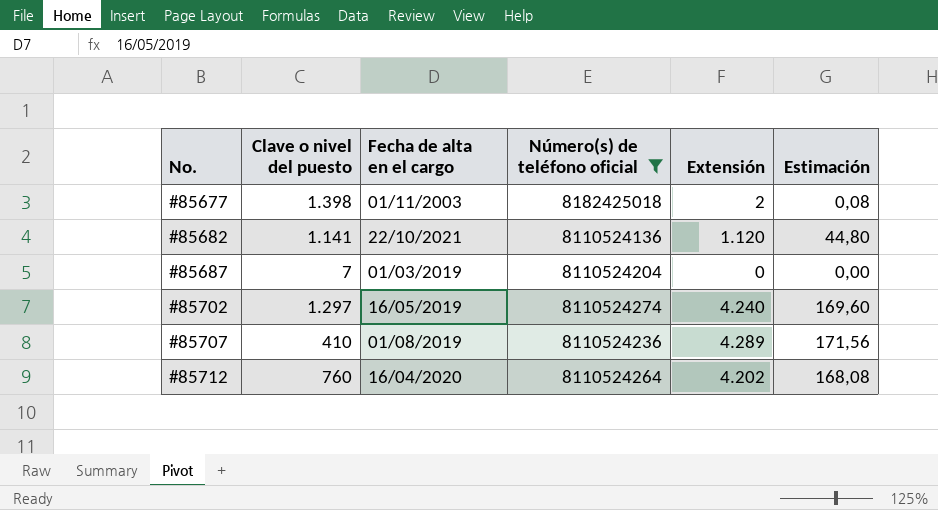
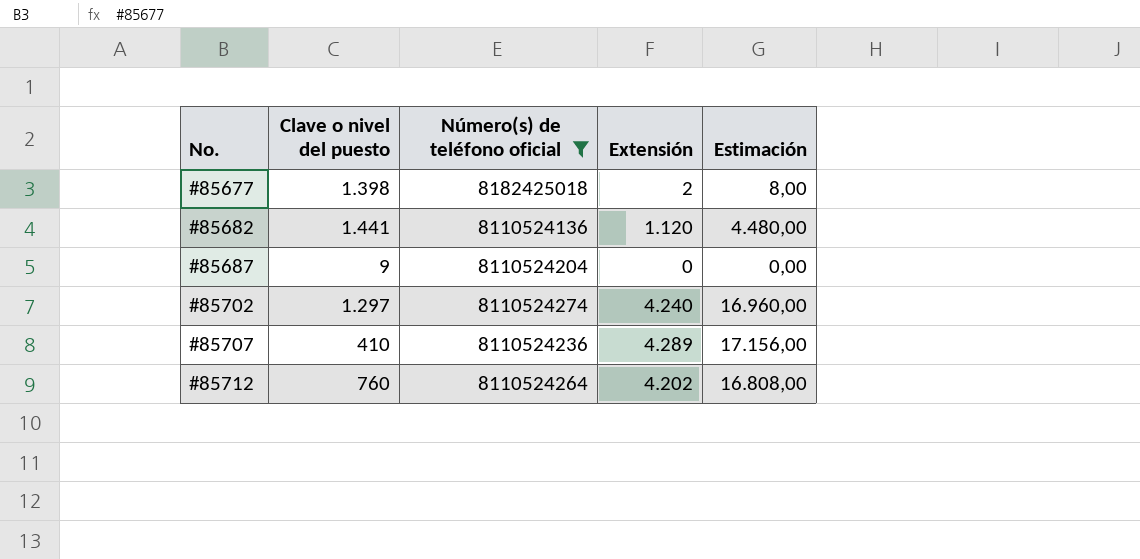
column Fecha de alta en el cargo | position: 3 -> none
column Estimación | formula: [Extensión] * 0,04 -> [Extensión] * 4
#85682 | Clave o nivel del puesto: 1.141 -> 1.441
#85687 | Clave o nivel del puesto: 7 -> 9

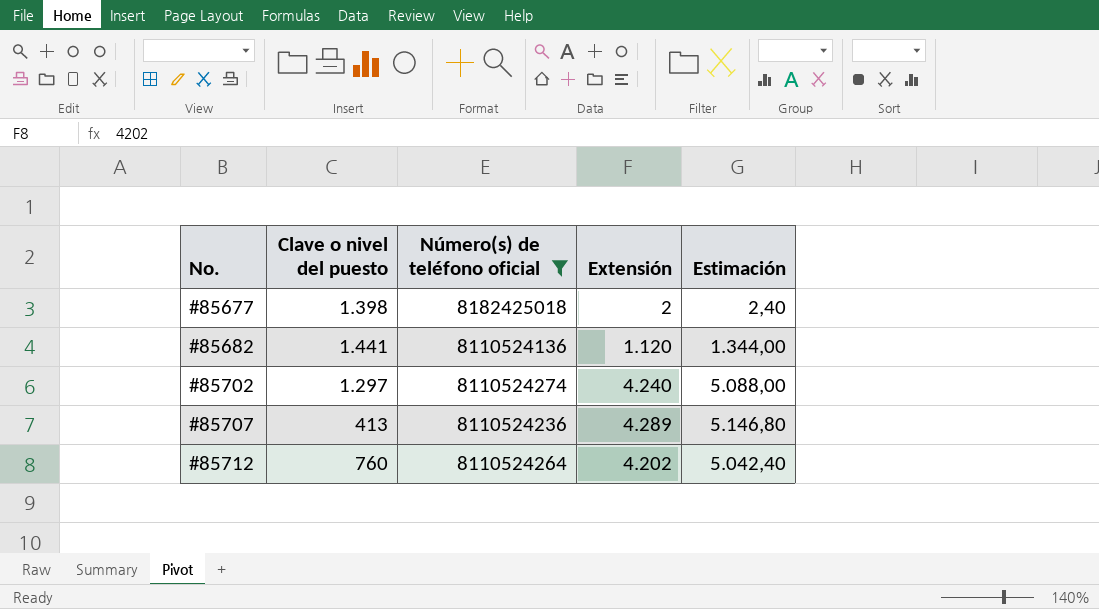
column Estimación | formula: [Extensión] * 4 -> [Extensión] * 1,2
row #85687: 9 | 8110524204 | 0 | 0,00 -> none
#85707 | Clave o nivel del puesto: 410 -> 413

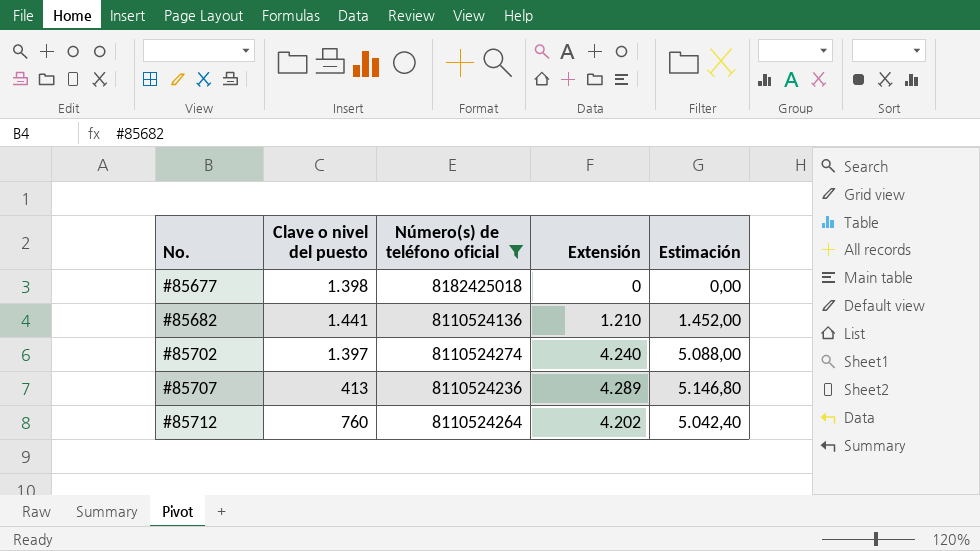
#85677 | Extensión: 2 -> 0
#85677 | Estimación: 2,40 -> 0,00
#85682 | Extensión: 1.120 -> 1.210
#85682 | Estimación: 1.344,00 -> 1.452,00
#85702 | Clave o nivel del puesto: 1.297 -> 1.397

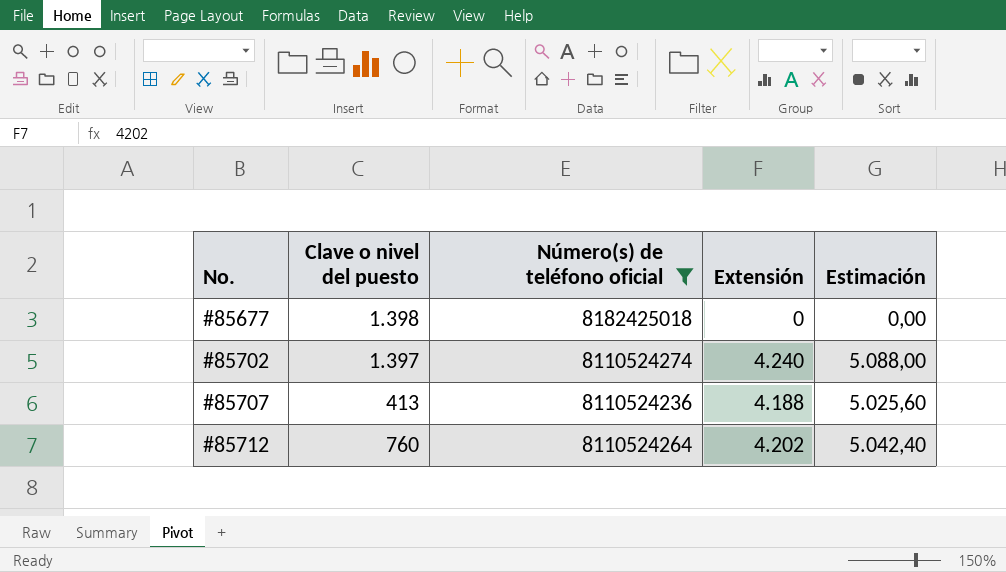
row #85682: 1.441 | 8110524136 | 1.210 | 1.452,00 -> none
#85707 | Extensión: 4.289 -> 4.188
#85707 | Estimación: 5.146,80 -> 5.025,60

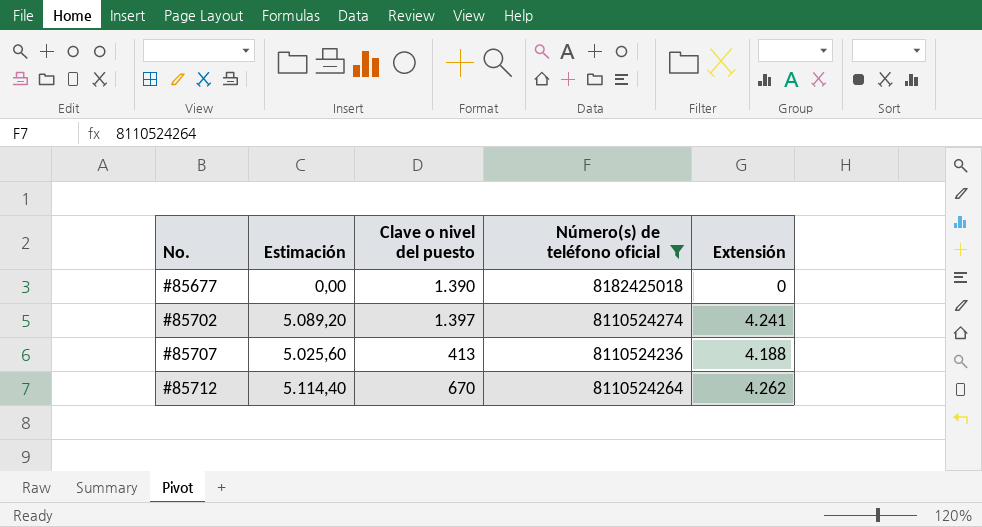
column Estimación | position: 5 -> 2
#85677 | Clave o nivel del puesto: 1.398 -> 1.390
#85702 | Estimación: 5.088,00 -> 5.089,20
#85702 | Extensión: 4.240 -> 4.241
#85712 | Estimación: 5.042,40 -> 5.114,40
#85712 | Clave o nivel del puesto: 760 -> 670
#85712 | Extensión: 4.202 -> 4.262

